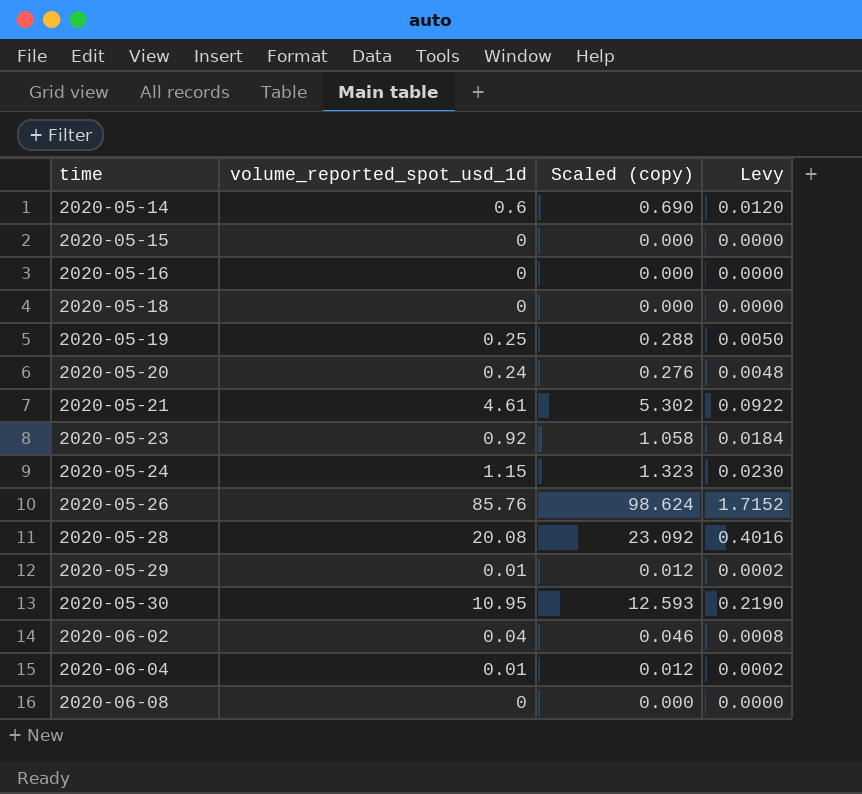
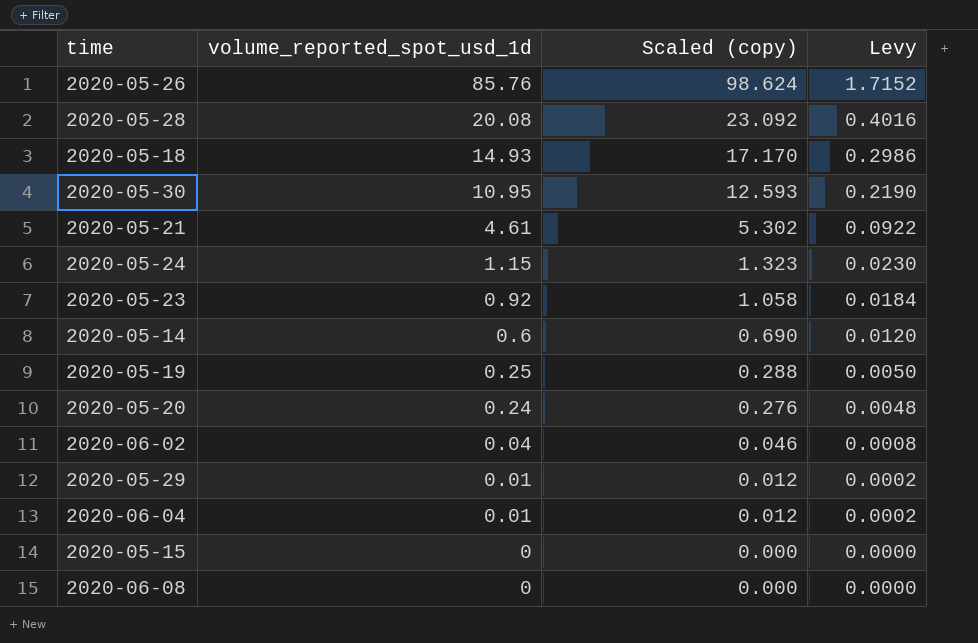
row order: time ascending -> volume_reported_spot_usd_1d descending
row 2020-05-16: 0 | 0.000 | 0.0000 -> none
2020-05-18 | volume_reported_spot_usd_1d: 0 -> 14.93
2020-05-18 | Scaled (copy): 0.000 -> 17.170
2020-05-18 | Levy: 0.0000 -> 0.2986

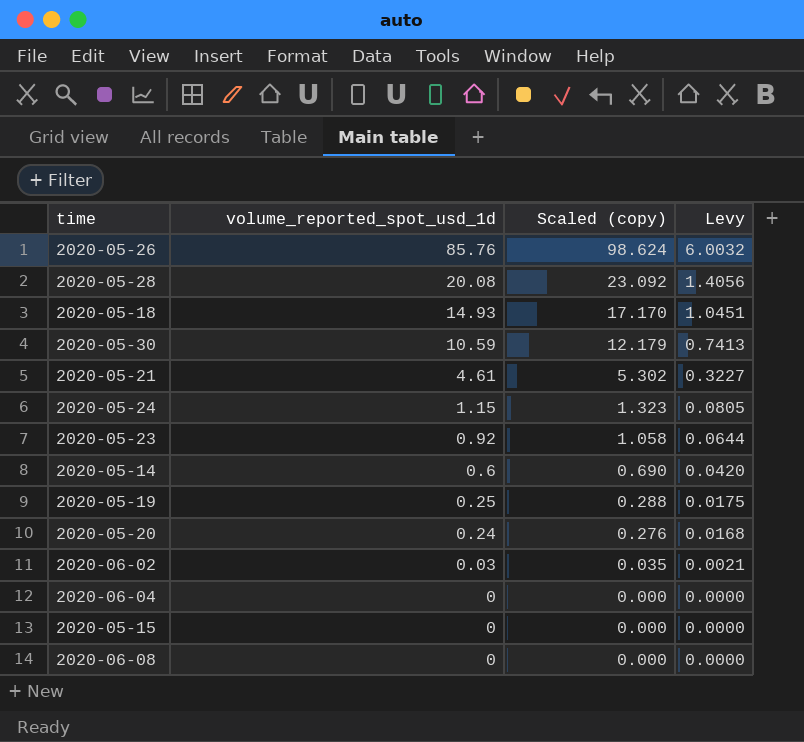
column Levy | formula: [volume_reported_spot_usd_1d] * 0.02 -> [volume_reported_spot_usd_1d] * 0.07
row 2020-05-29: 0.01 | 0.012 | 0.0002 -> none
2020-05-30 | volume_reported_spot_usd_1d: 10.95 -> 10.59
2020-05-30 | Scaled (copy): 12.593 -> 12.179
2020-06-02 | volume_reported_spot_usd_1d: 0.04 -> 0.03
2020-06-02 | Scaled (copy): 0.046 -> 0.035
2020-06-04 | volume_reported_spot_usd_1d: 0.01 -> 0
2020-06-04 | Scaled (copy): 0.012 -> 0.000

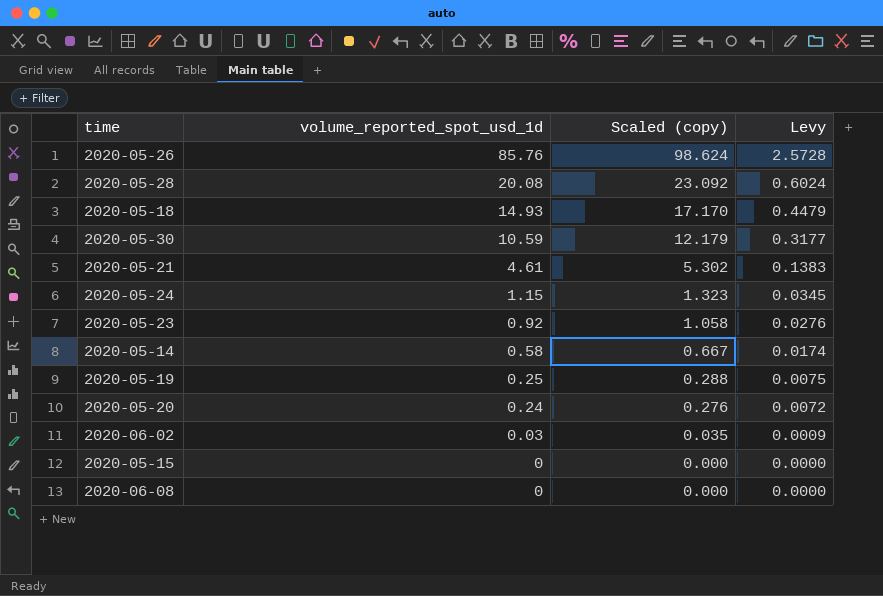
column Levy | formula: [volume_reported_spot_usd_1d] * 0.07 -> [volume_reported_spot_usd_1d] * 0.03
row 2020-06-04: 0 | 0.000 | 0.0000 -> none
2020-05-14 | volume_reported_spot_usd_1d: 0.6 -> 0.58
2020-05-14 | Scaled (copy): 0.690 -> 0.667

